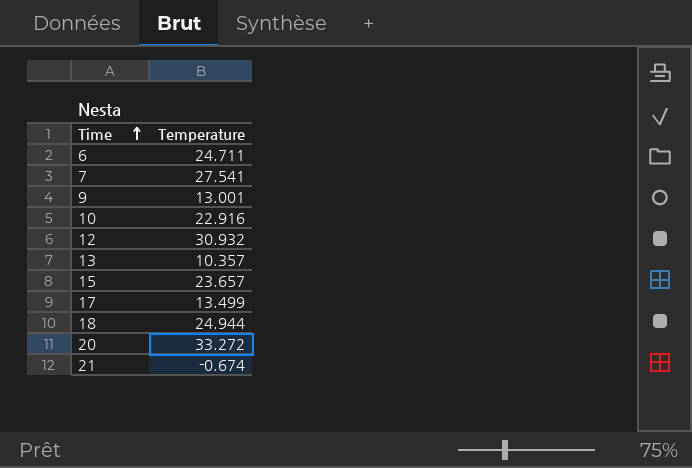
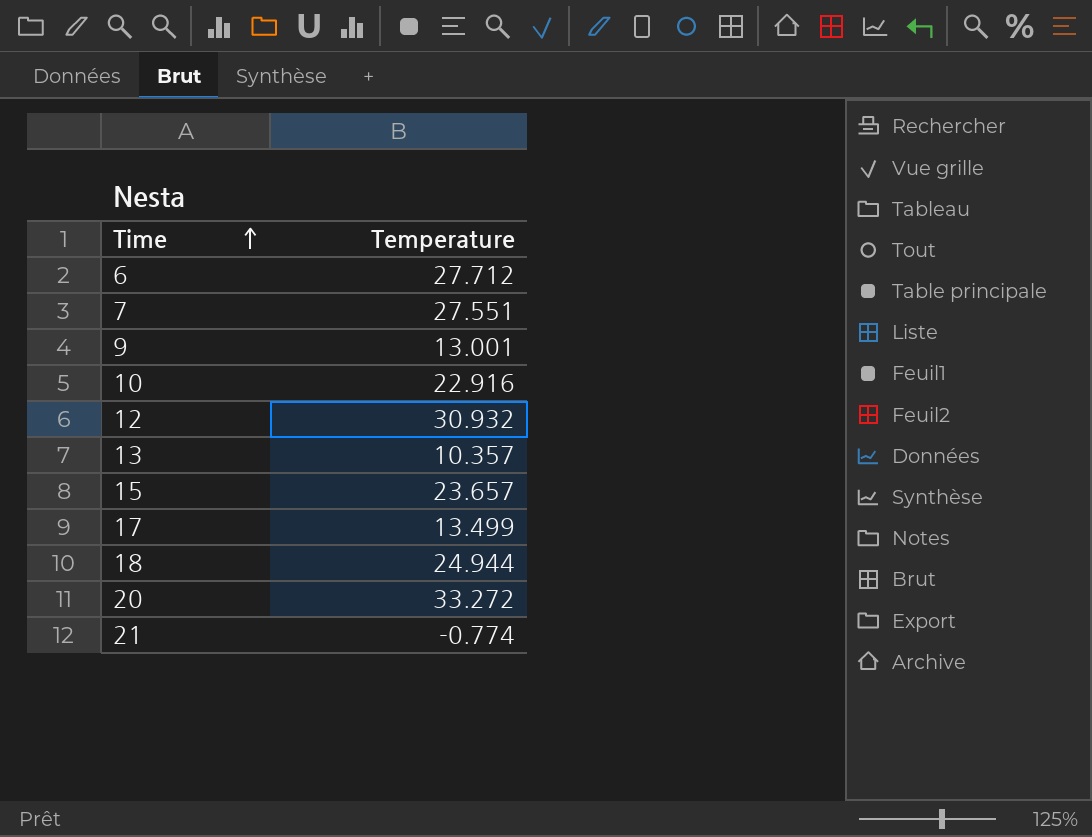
6 | Temperature: 24.711 -> 27.712
7 | Temperature: 27.541 -> 27.551
21 | Temperature: -0.674 -> -0.774

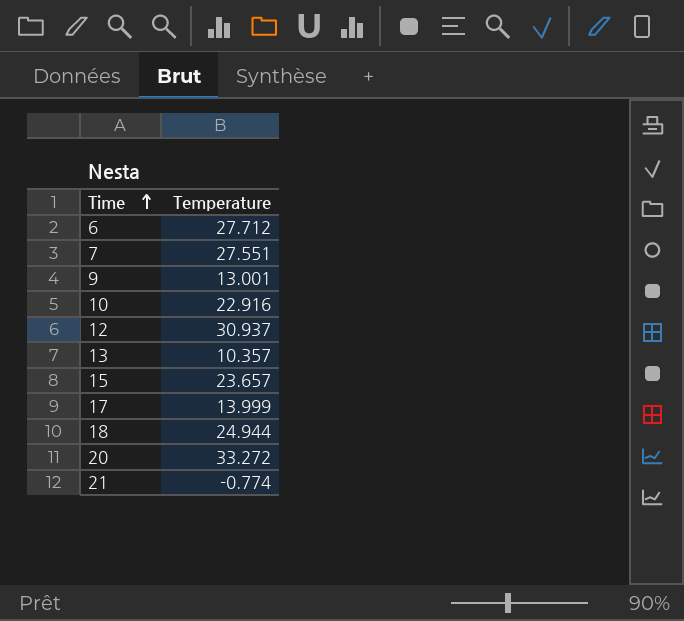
12 | Temperature: 30.932 -> 30.937
17 | Temperature: 13.499 -> 13.999

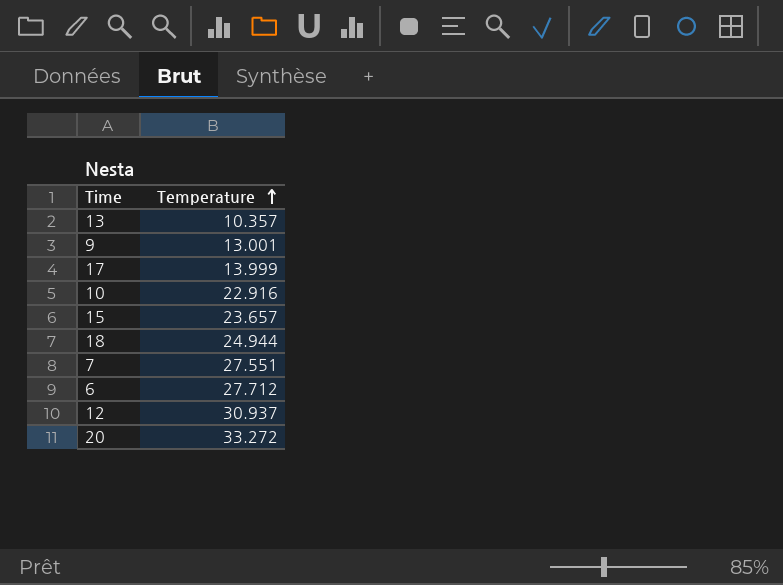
row order: Time ascending -> Temperature ascending
row 21: -0.774 -> none

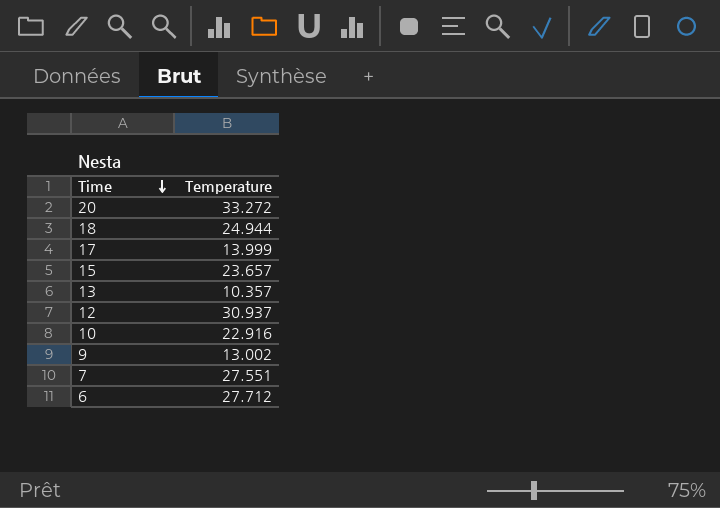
row order: Temperature ascending -> Time descending
9 | Temperature: 13.001 -> 13.002

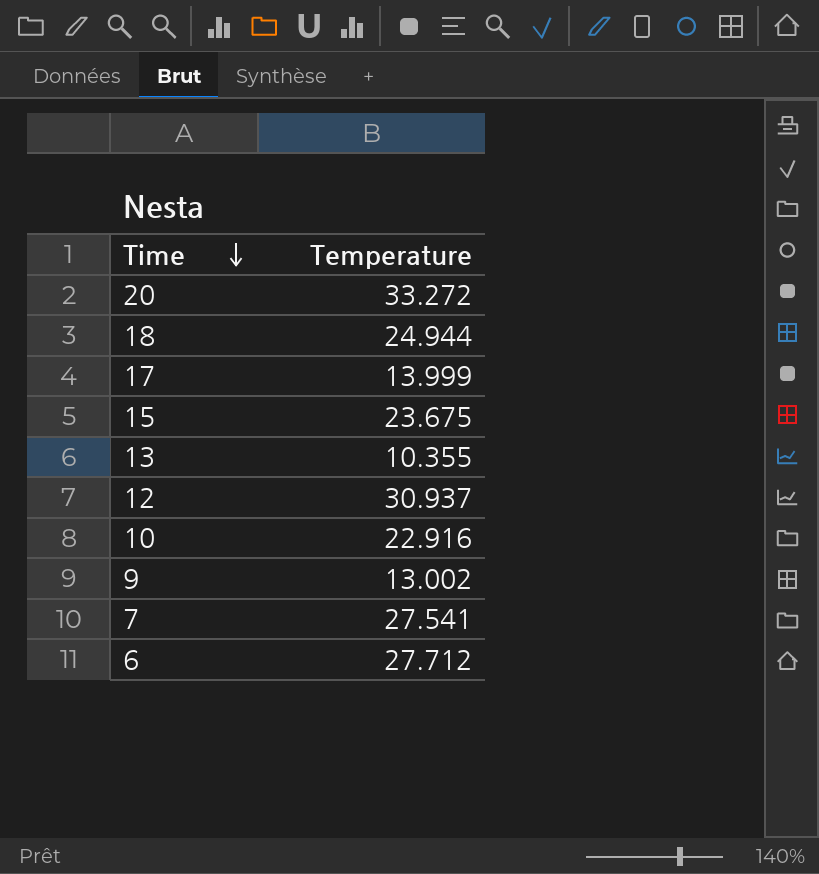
15 | Temperature: 23.657 -> 23.675
13 | Temperature: 10.357 -> 10.355
7 | Temperature: 27.551 -> 27.541

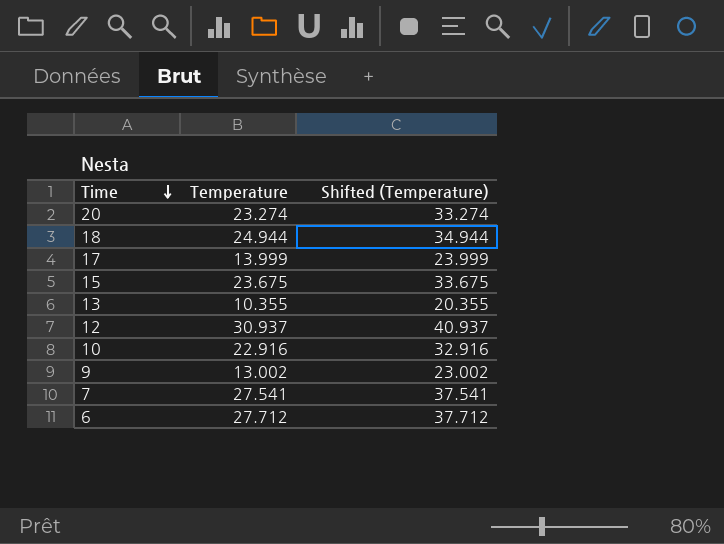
column Shifted (Temperature) | formula: none -> [Temperature] + 10
20 | Temperature: 33.272 -> 23.274

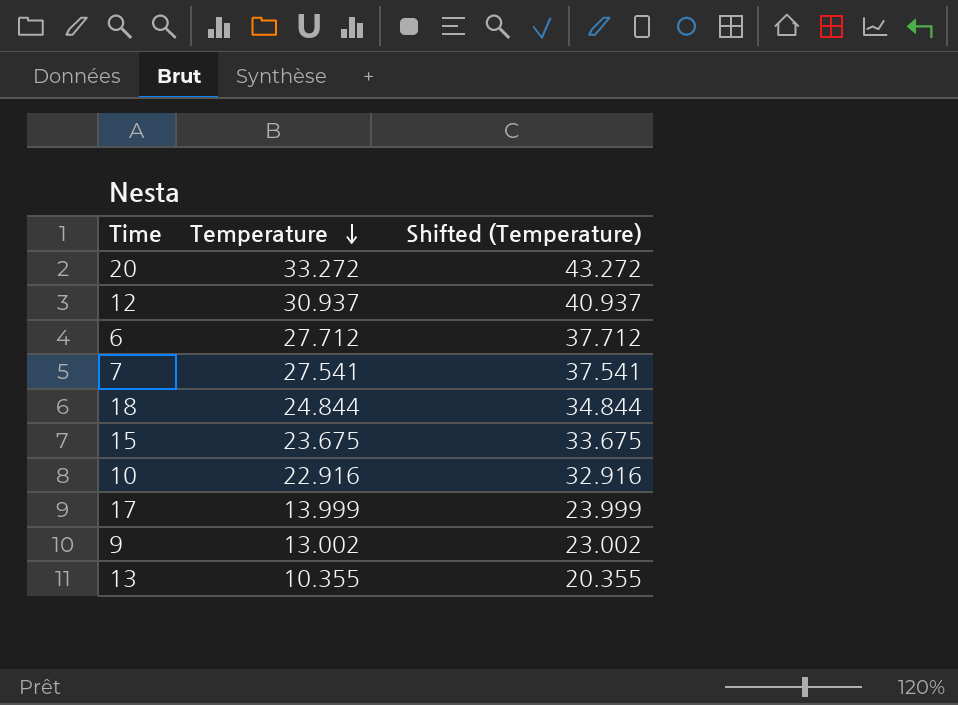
row order: Time descending -> Temperature descending
20 | Temperature: 23.274 -> 33.272
20 | Shifted (Temperature): 33.274 -> 43.272
18 | Temperature: 24.944 -> 24.844
18 | Shifted (Temperature): 34.944 -> 34.844

